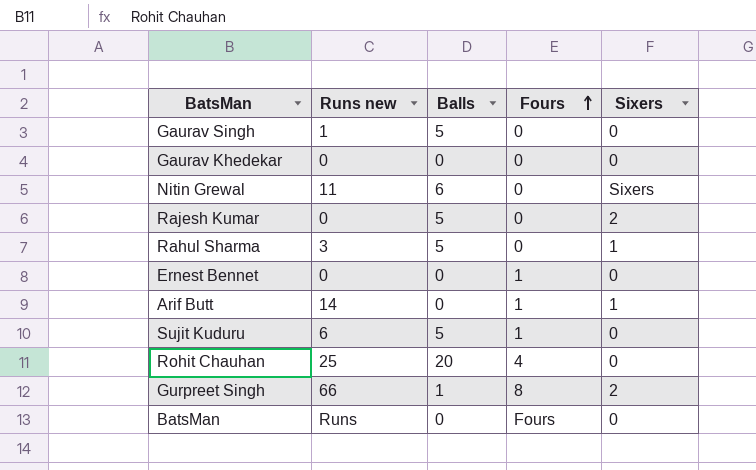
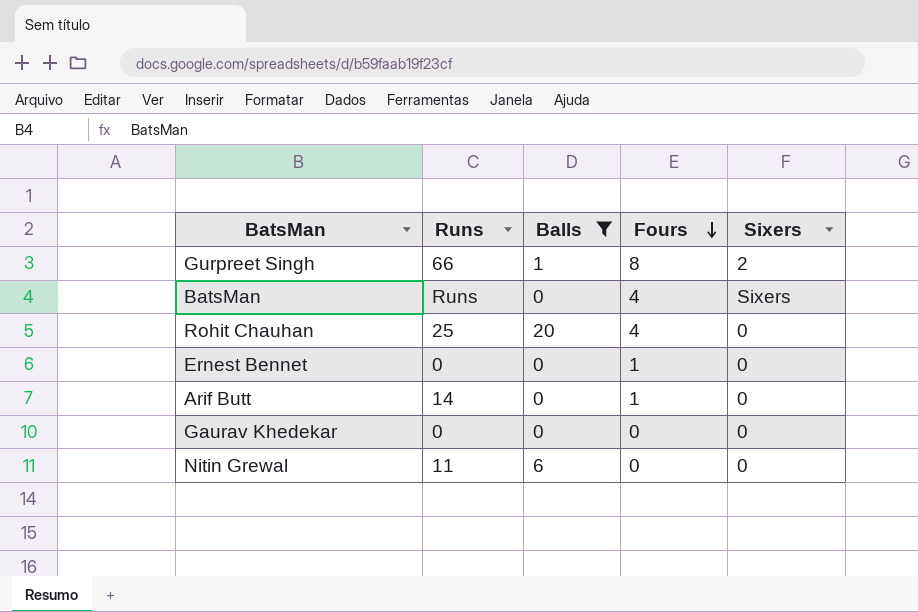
filter: none -> Balls != 5
row order: Fours ascending -> Fours descending
column name: Runs new -> Runs
BatsMan | Fours: Fours -> 4
BatsMan | Sixers: 0 -> Sixers
Arif Butt | Sixers: 1 -> 0
Nitin Grewal | Sixers: Sixers -> 0

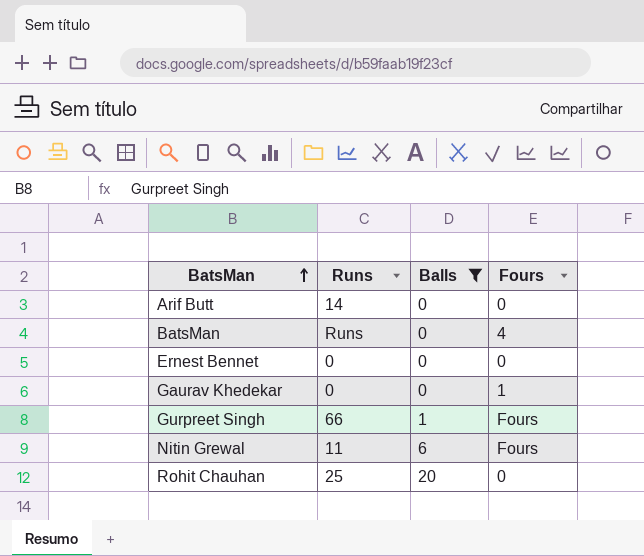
row order: Fours descending -> BatsMan ascending
column Sixers | position: 5 -> none
Arif Butt | Fours: 1 -> 0
Ernest Bennet | Fours: 1 -> 0
Gaurav Khedekar | Fours: 0 -> 1
Gurpreet Singh | Fours: 8 -> Fours
Nitin Grewal | Fours: 0 -> Fours
Rohit Chauhan | Fours: 4 -> 0

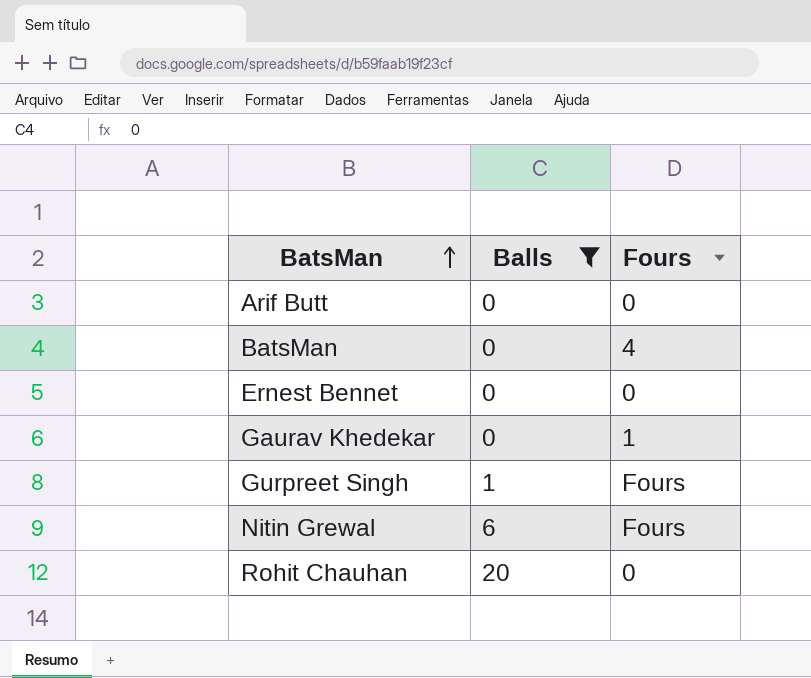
column Runs | position: 2 -> none

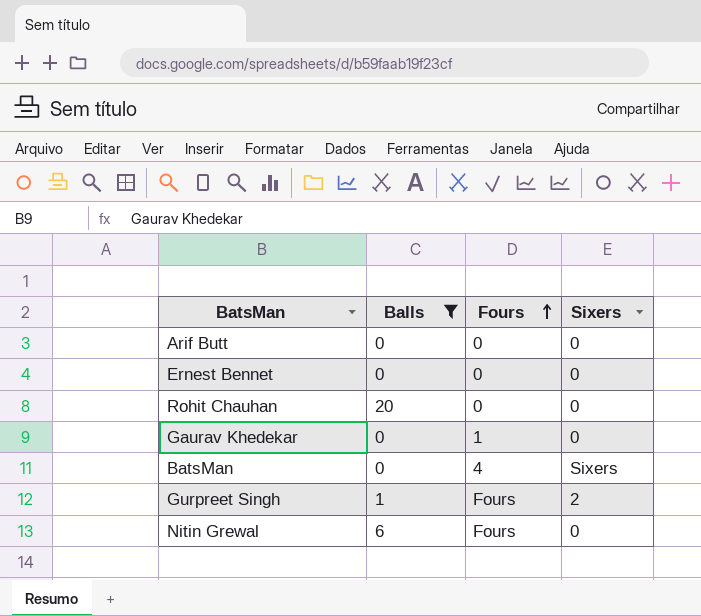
row order: BatsMan ascending -> Fours ascending
column Sixers | position: none -> 4

